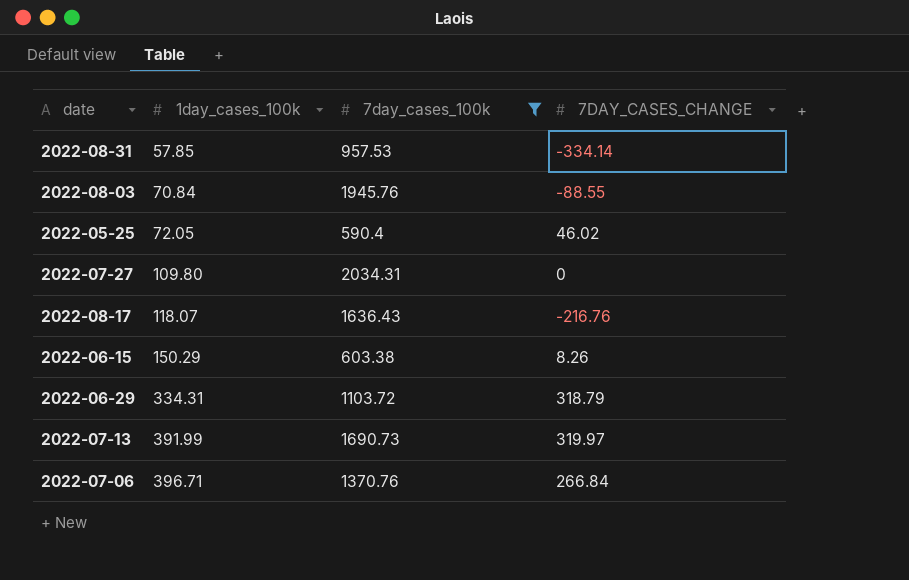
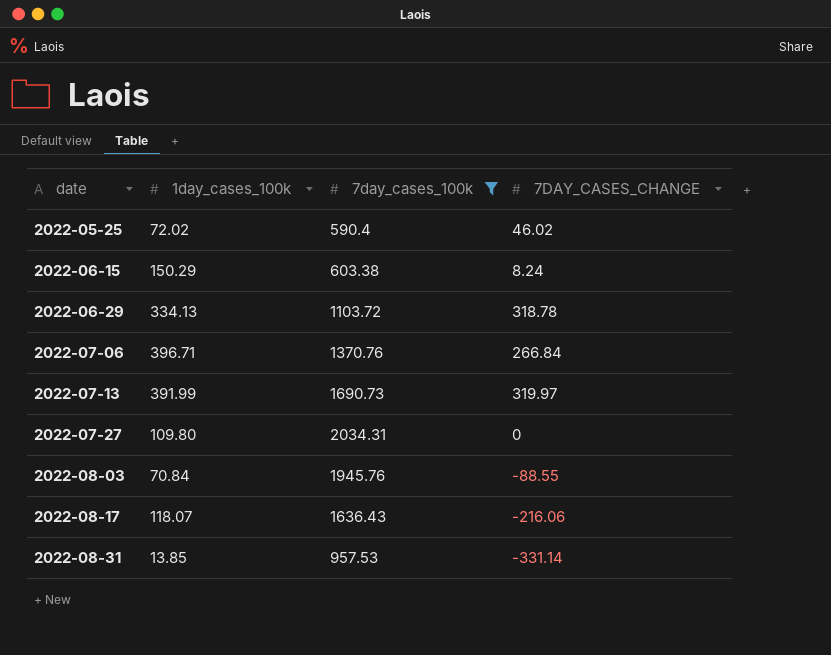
row order: 1day_cases_100k ascending -> date ascending
2022-05-25 | 1day_cases_100k: 72.05 -> 72.02
2022-06-15 | 7DAY_CASES_CHANGE: 8.26 -> 8.24
2022-06-29 | 1day_cases_100k: 334.31 -> 334.13
2022-06-29 | 7DAY_CASES_CHANGE: 318.79 -> 318.78
2022-08-17 | 7DAY_CASES_CHANGE: -216.76 -> -216.06
2022-08-31 | 1day_cases_100k: 57.85 -> 13.85
2022-08-31 | 7DAY_CASES_CHANGE: -334.14 -> -331.14

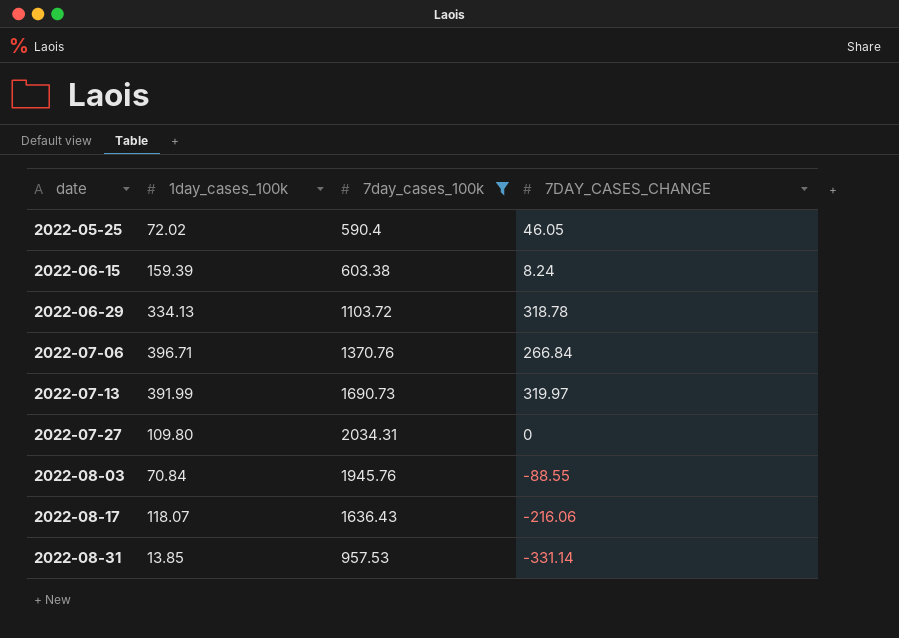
2022-05-25 | 7DAY_CASES_CHANGE: 46.02 -> 46.05
2022-06-15 | 1day_cases_100k: 150.29 -> 159.39

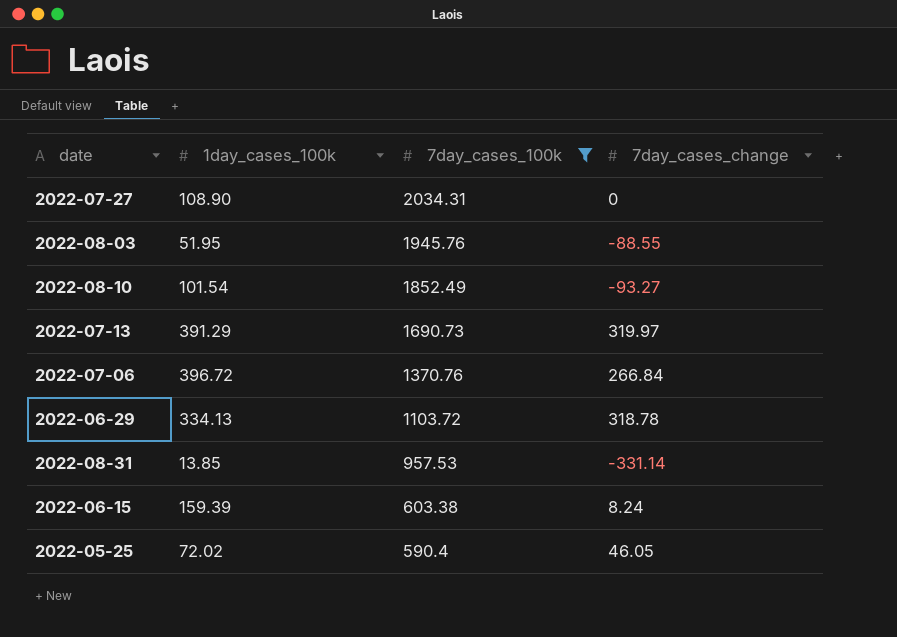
row order: date ascending -> 7day_cases_100k descending
column name: 7DAY_CASES_CHANGE -> 7day_cases_change
row 2022-08-17: 118.07 | 1636.43 | -216.06 -> none
2022-07-27 | 1day_cases_100k: 109.80 -> 108.90
2022-08-03 | 1day_cases_100k: 70.84 -> 51.95
row 2022-08-10: none -> 101.54 | 1852.49 | -93.27
2022-07-13 | 1day_cases_100k: 391.99 -> 391.29
2022-07-06 | 1day_cases_100k: 396.71 -> 396.72

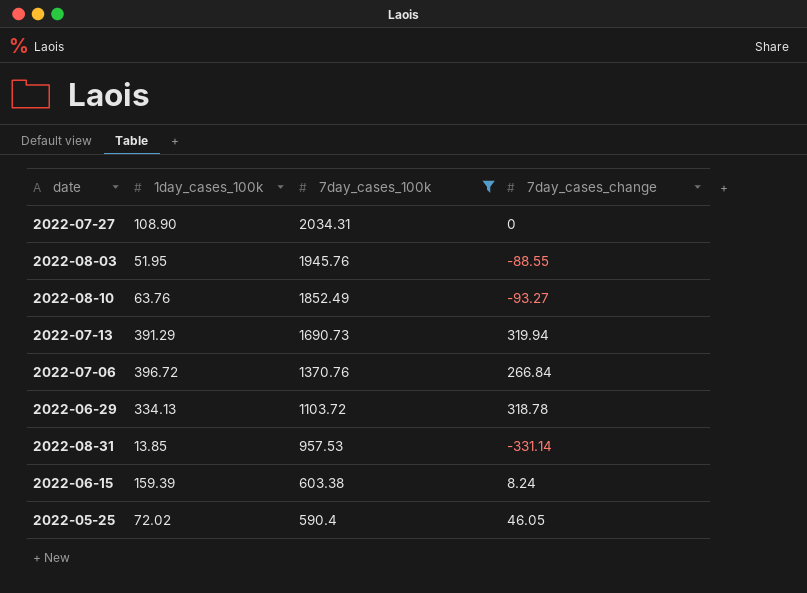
2022-08-10 | 1day_cases_100k: 101.54 -> 63.76
2022-07-13 | 7day_cases_change: 319.97 -> 319.94

